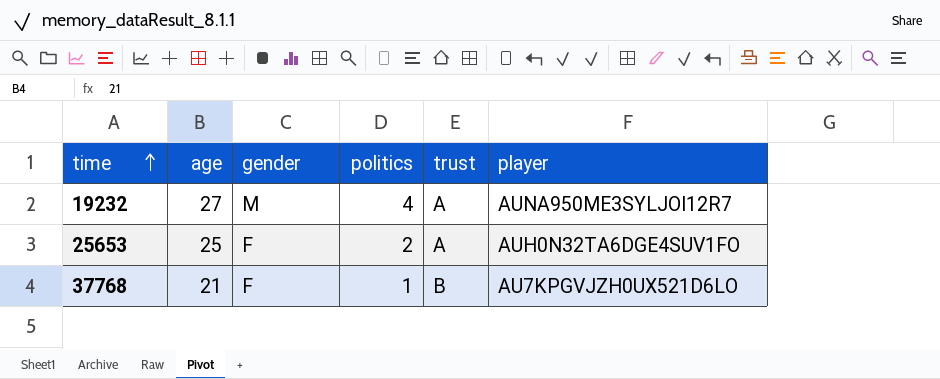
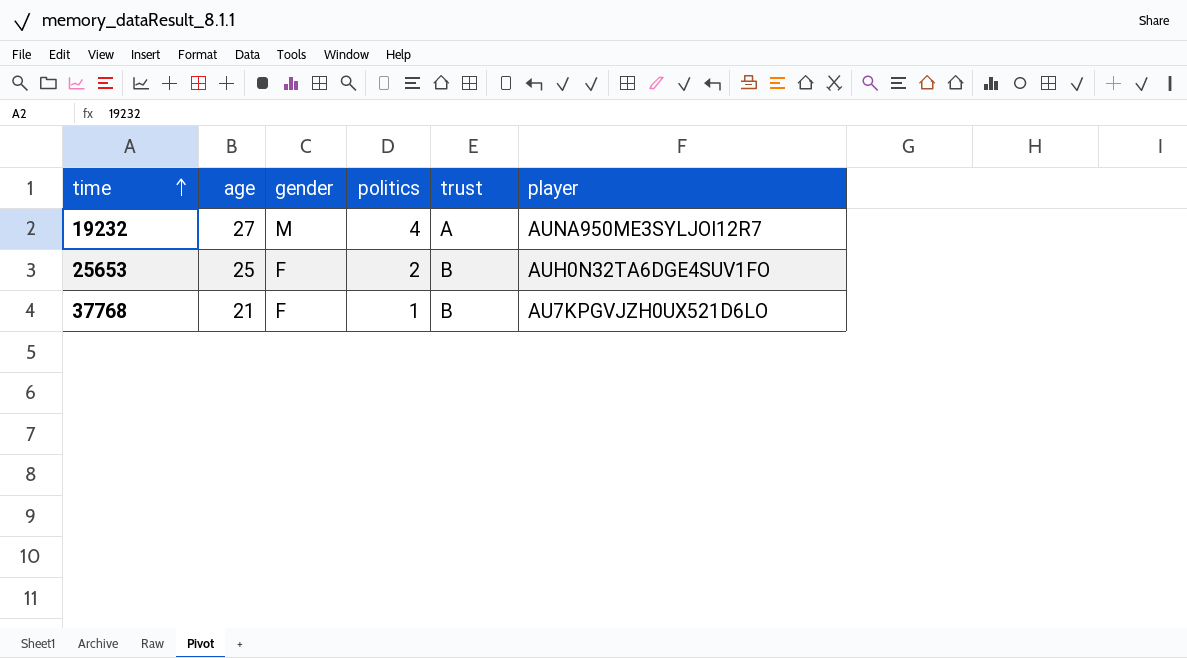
25653 | trust: A -> B

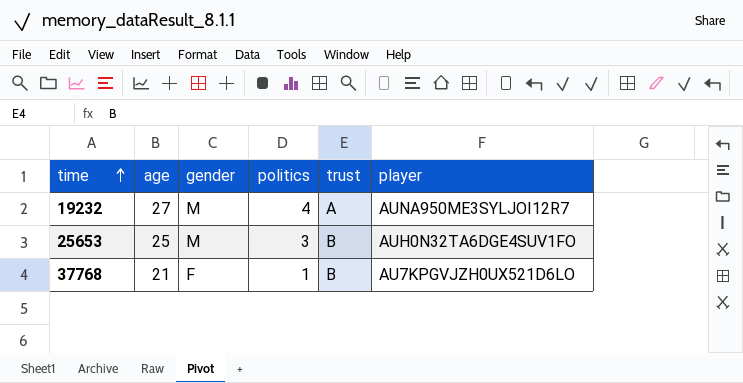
25653 | gender: F -> M
25653 | politics: 2 -> 3

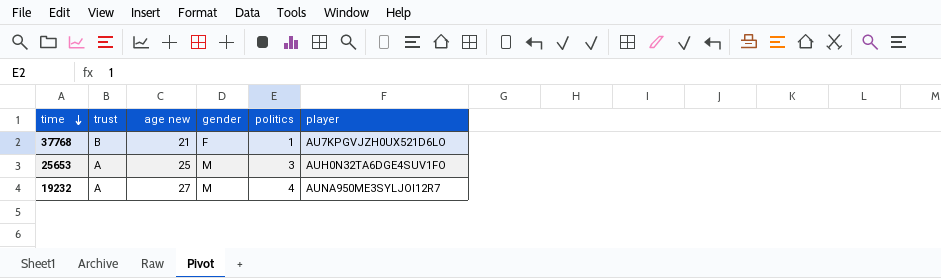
row order: time ascending -> time descending
column trust | position: 5 -> 2
column name: age -> age new
25653 | trust: B -> A

